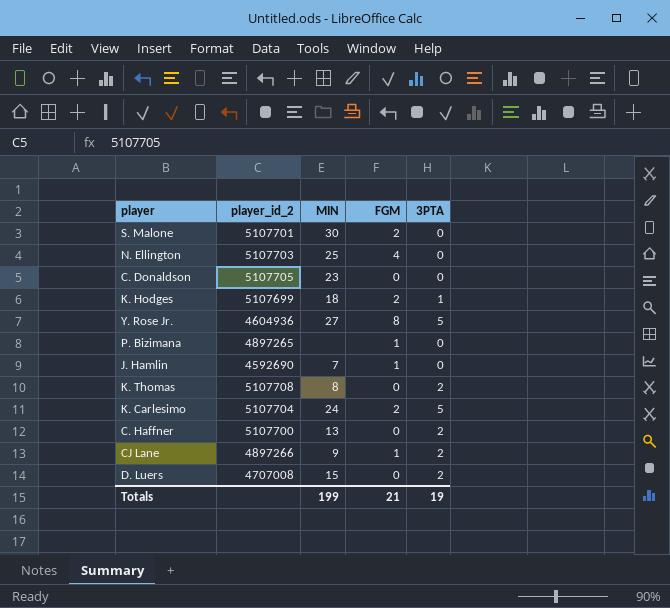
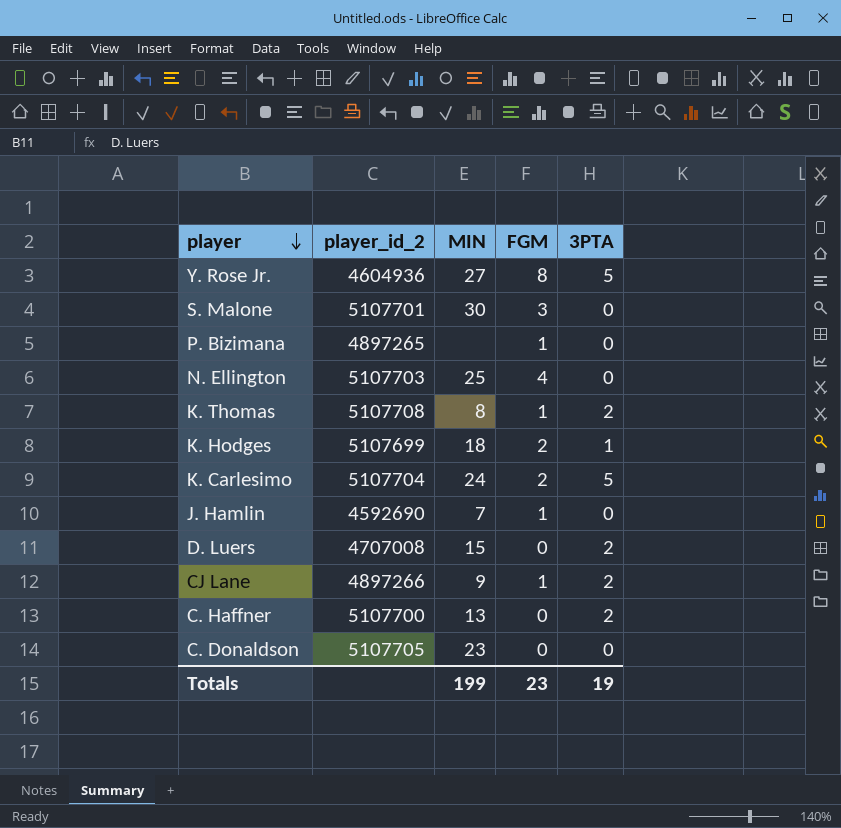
row order: none -> player descending
S. Malone | FGM: 2 -> 3
K. Thomas | FGM: 0 -> 1
Totals | FGM: 21 -> 23

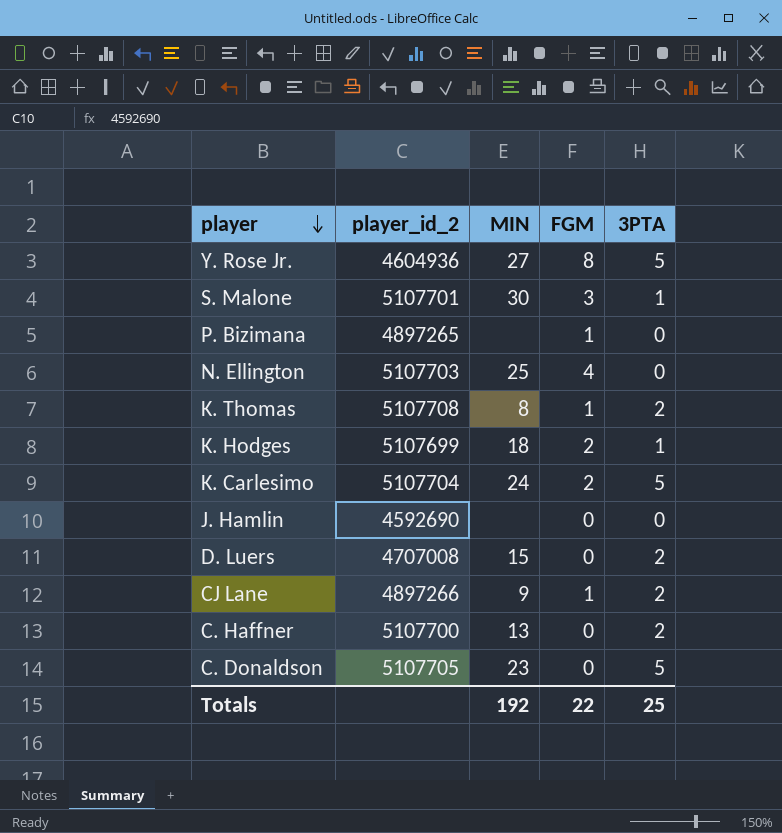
S. Malone | 3PTA: 0 -> 1
J. Hamlin | MIN: 7 -> none
J. Hamlin | FGM: 1 -> 0
C. Donaldson | 3PTA: 0 -> 5
Totals | MIN: 199 -> 192
Totals | FGM: 23 -> 22
Totals | 3PTA: 19 -> 25

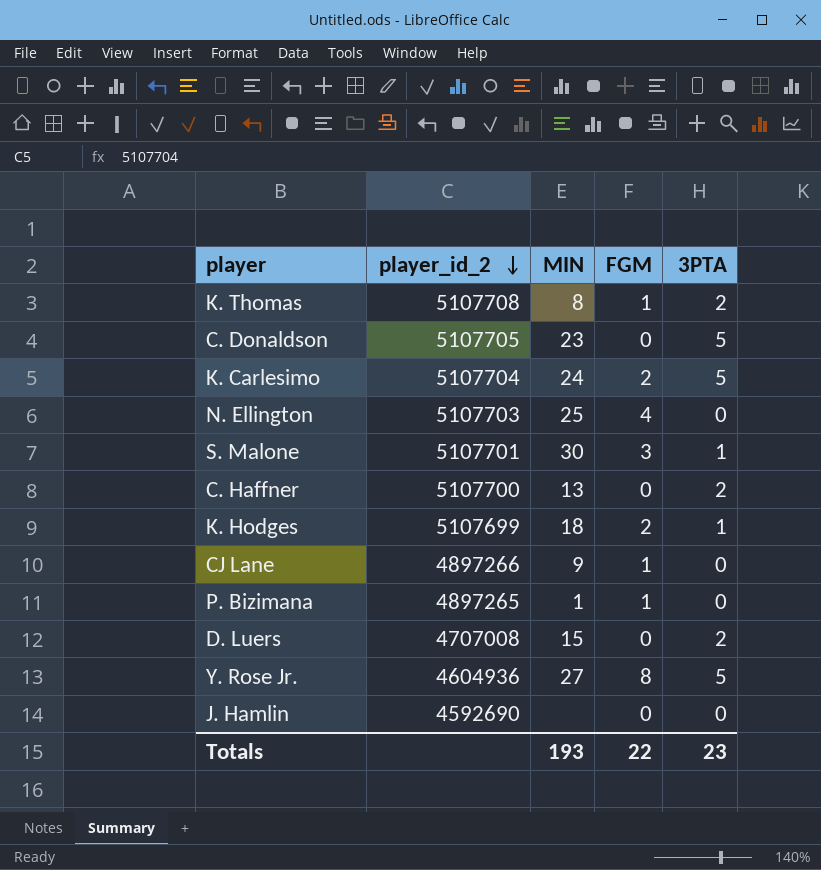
row order: player descending -> player_id_2 descending
CJ Lane | 3PTA: 2 -> 0
P. Bizimana | MIN: none -> 1
Totals | MIN: 192 -> 193
Totals | 3PTA: 25 -> 23

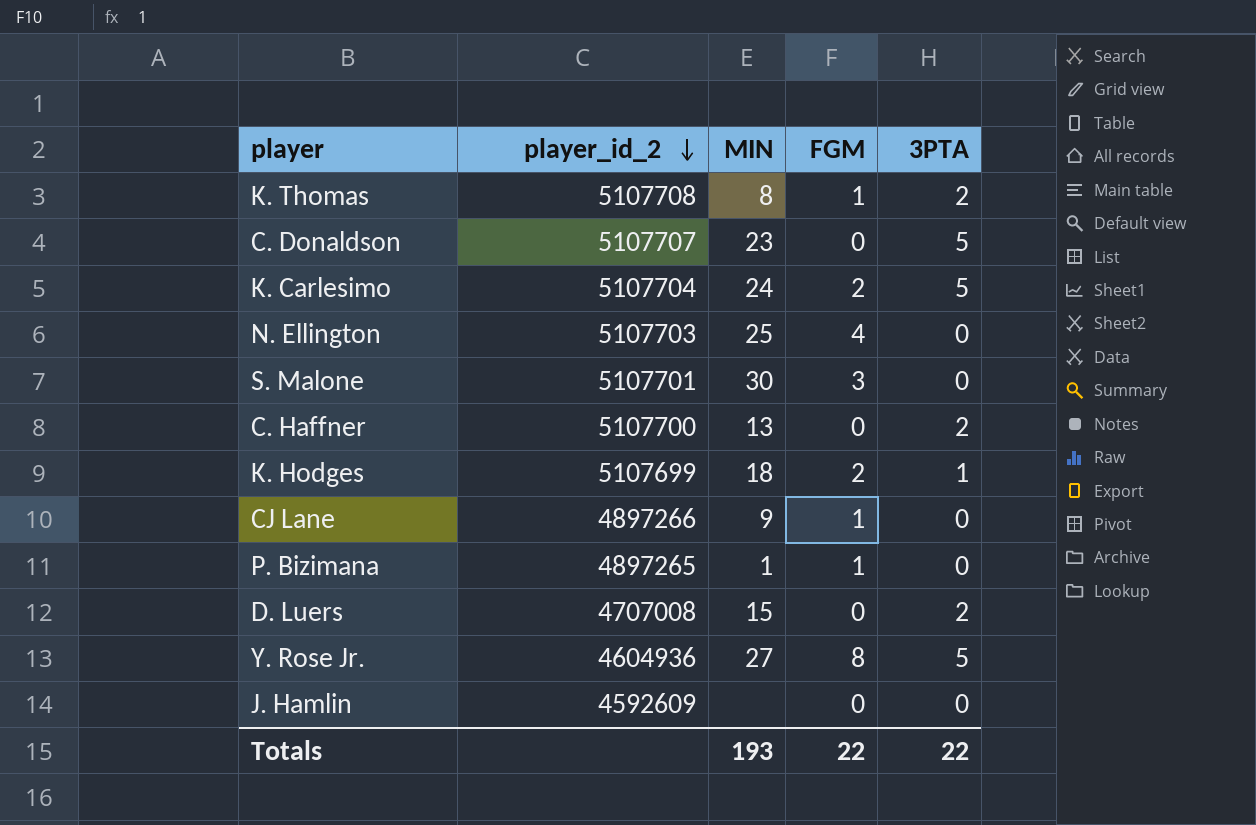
C. Donaldson | player_id_2: 5107705 -> 5107707
S. Malone | 3PTA: 1 -> 0
J. Hamlin | player_id_2: 4592690 -> 4592609
Totals | 3PTA: 23 -> 22

